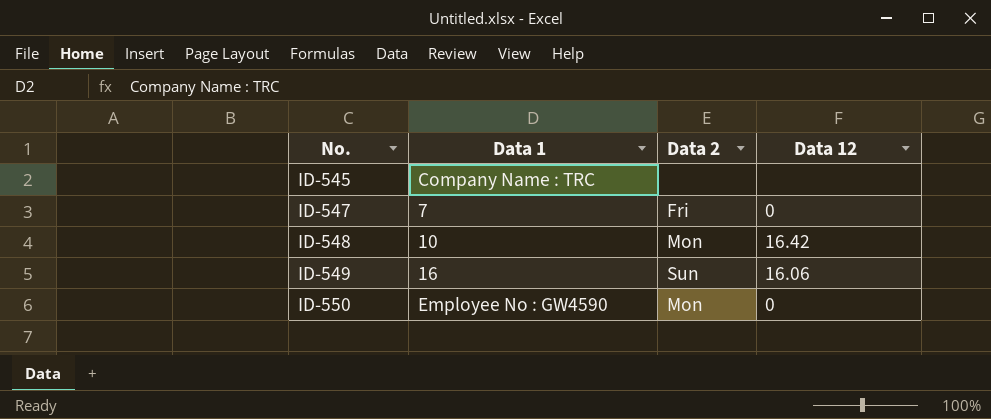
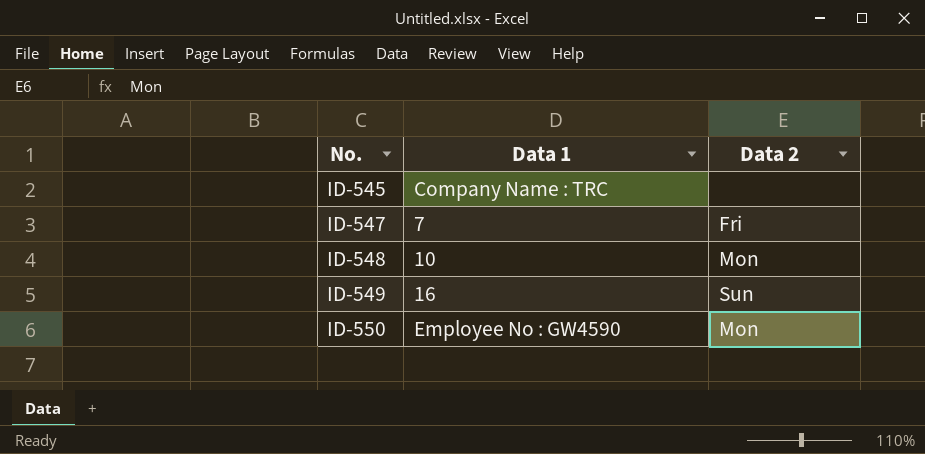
column Data 12 | position: 4 -> none

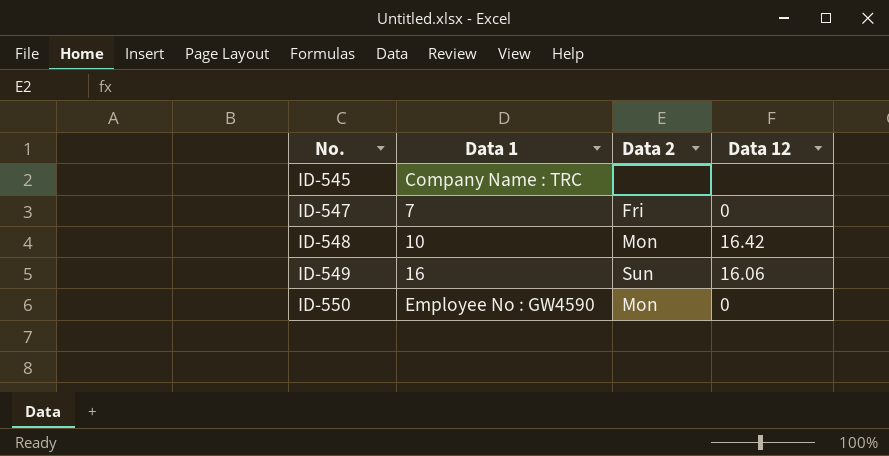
column Data 12 | position: none -> 4

